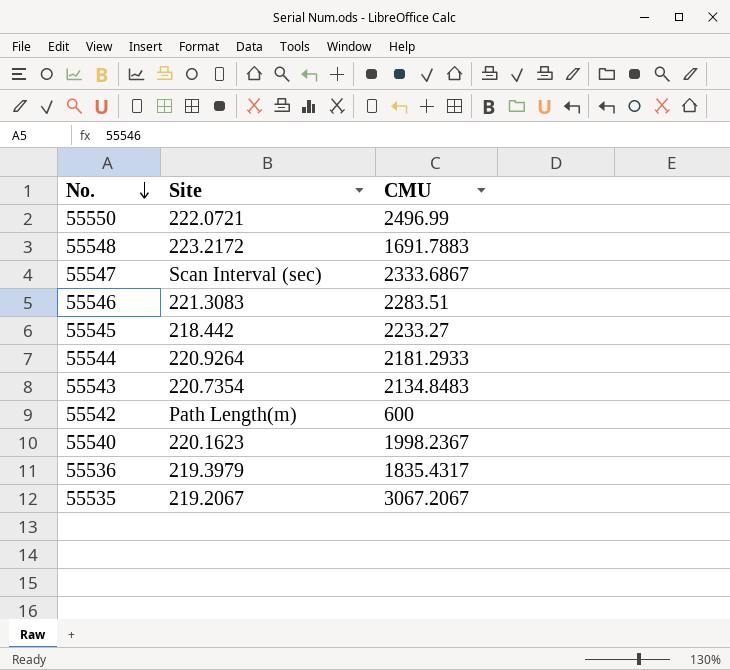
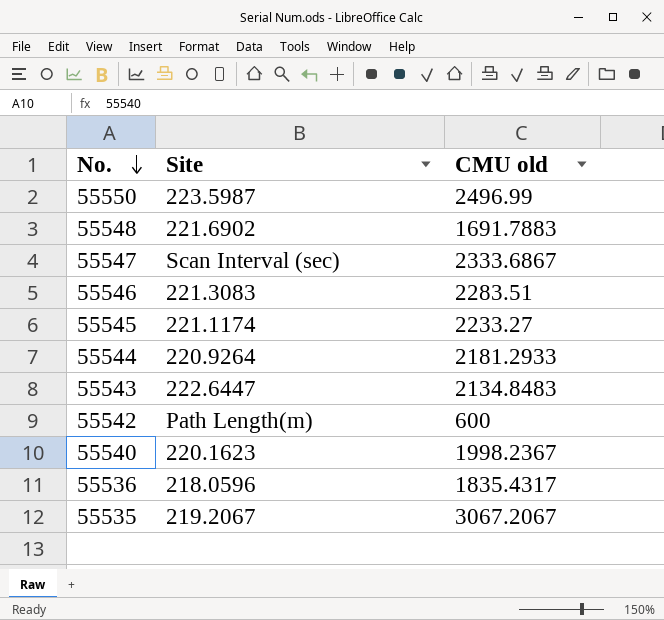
column name: CMU -> CMU old
55550 | Site: 222.0721 -> 223.5987
55548 | Site: 223.2172 -> 221.6902
55545 | Site: 218.442 -> 221.1174
55543 | Site: 220.7354 -> 222.6447
55536 | Site: 219.3979 -> 218.0596

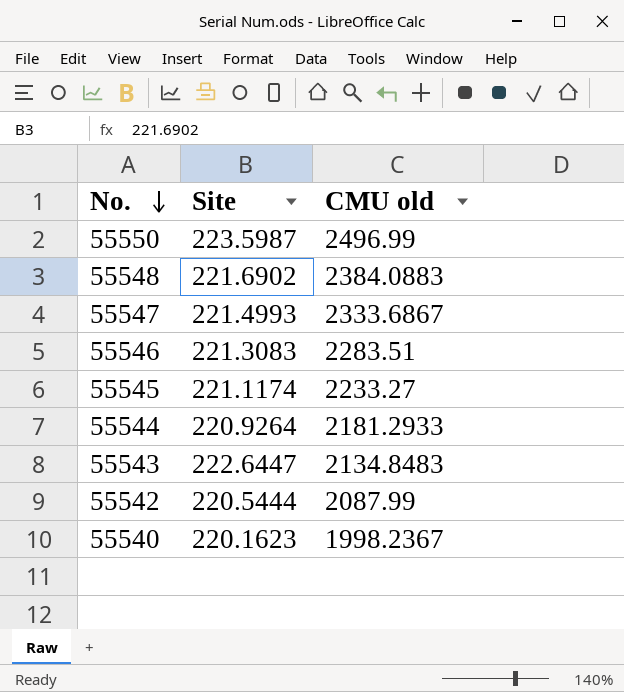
row 55536: 218.0596 | 1835.4317 -> none
row 55535: 219.2067 | 3067.2067 -> none
55548 | CMU old: 1691.7883 -> 2384.0883
55547 | Site: Scan Interval (sec) -> 221.4993
55542 | Site: Path Length(m) -> 220.5444
55542 | CMU old: 600 -> 2087.99

